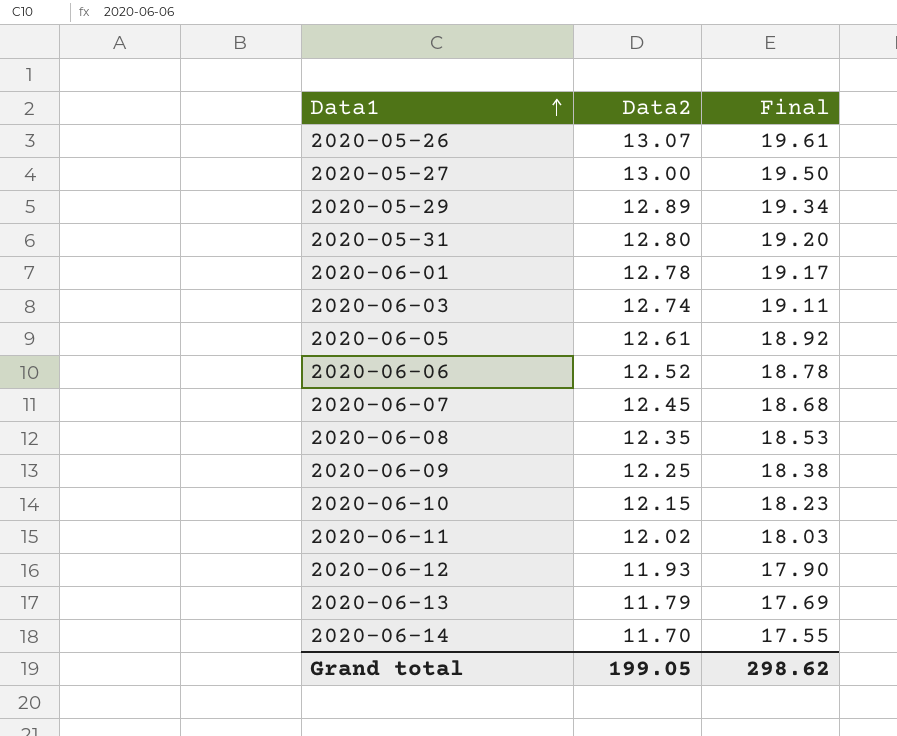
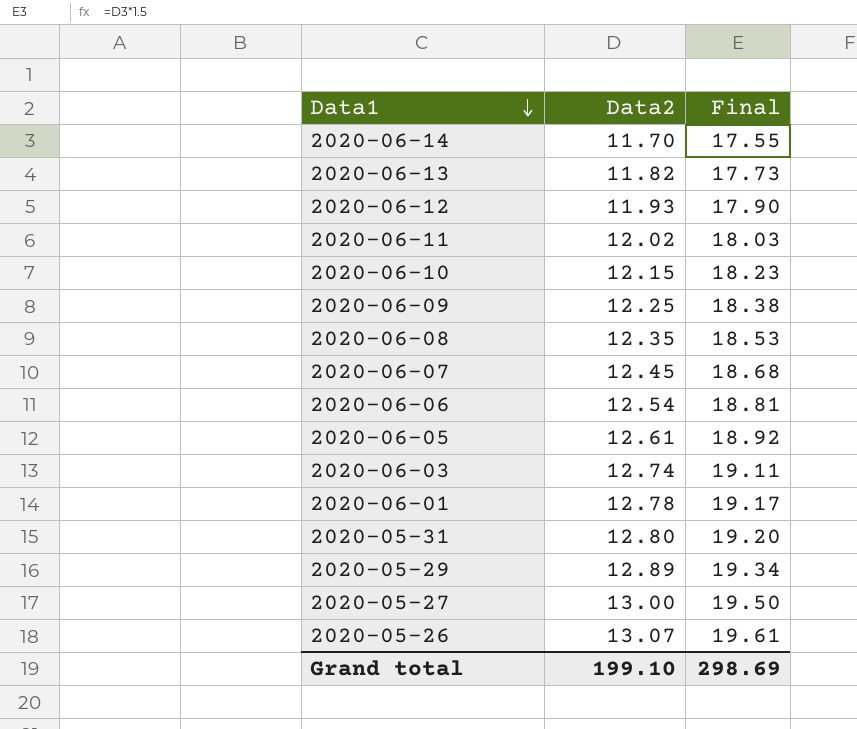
row order: Data1 ascending -> Data1 descending
2020-06-13 | Data2: 11.79 -> 11.82
2020-06-13 | Final: 17.69 -> 17.73
2020-06-06 | Data2: 12.52 -> 12.54
2020-06-06 | Final: 18.78 -> 18.81
Grand total | Data2: 199.05 -> 199.10
Grand total | Final: 298.62 -> 298.69

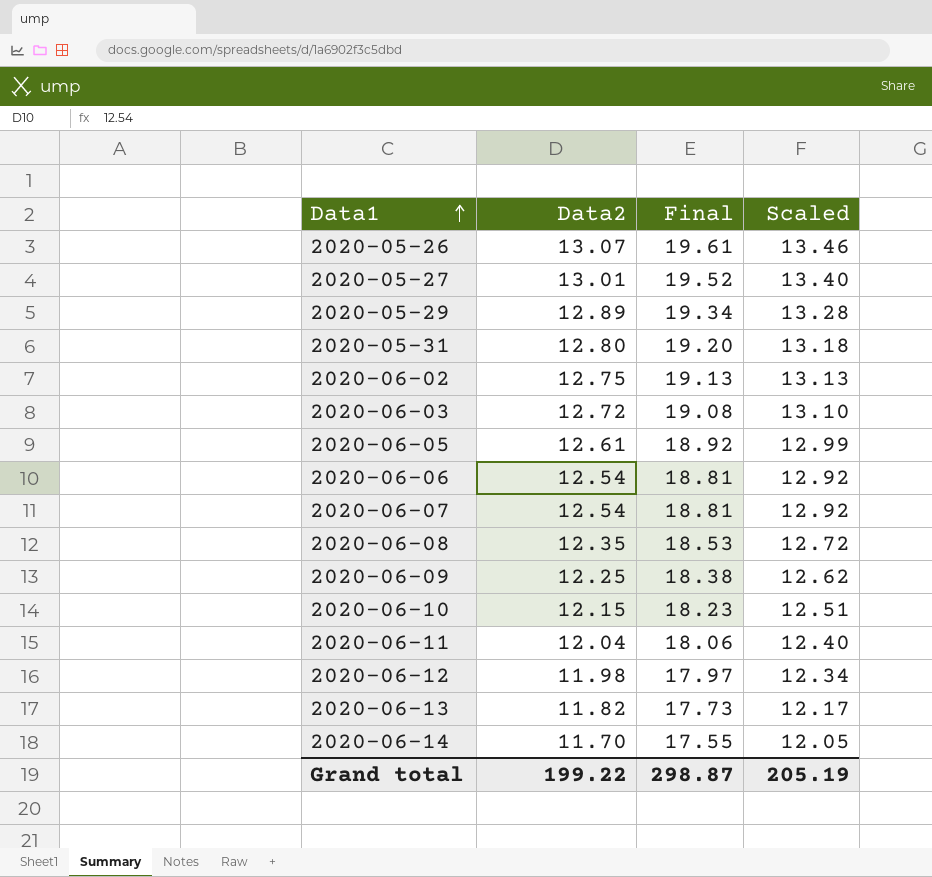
row order: Data1 descending -> Data1 ascending
column Scaled | formula: none -> [Data2] * 1.03
row 2020-06-01: 12.78 | 19.17 -> none
2020-05-27 | Data2: 13.00 -> 13.01
2020-05-27 | Final: 19.50 -> 19.52
row 2020-06-02: none -> 12.75 | 19.13 | 13.13
2020-06-03 | Data2: 12.74 -> 12.72
2020-06-03 | Final: 19.11 -> 19.08
2020-06-07 | Data2: 12.45 -> 12.54
2020-06-07 | Final: 18.68 -> 18.81
2020-06-11 | Data2: 12.02 -> 12.04
2020-06-11 | Final: 18.03 -> 18.06
2020-06-12 | Data2: 11.93 -> 11.98
2020-06-12 | Final: 17.90 -> 17.97
Grand total | Data2: 199.10 -> 199.22
Grand total | Final: 298.69 -> 298.87

